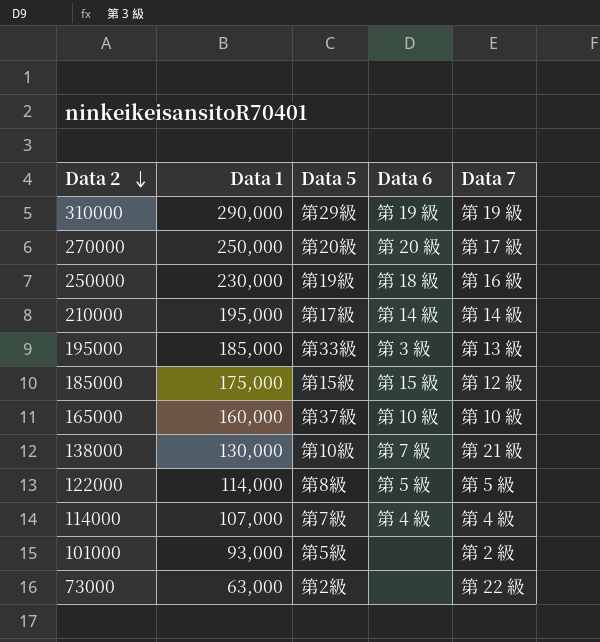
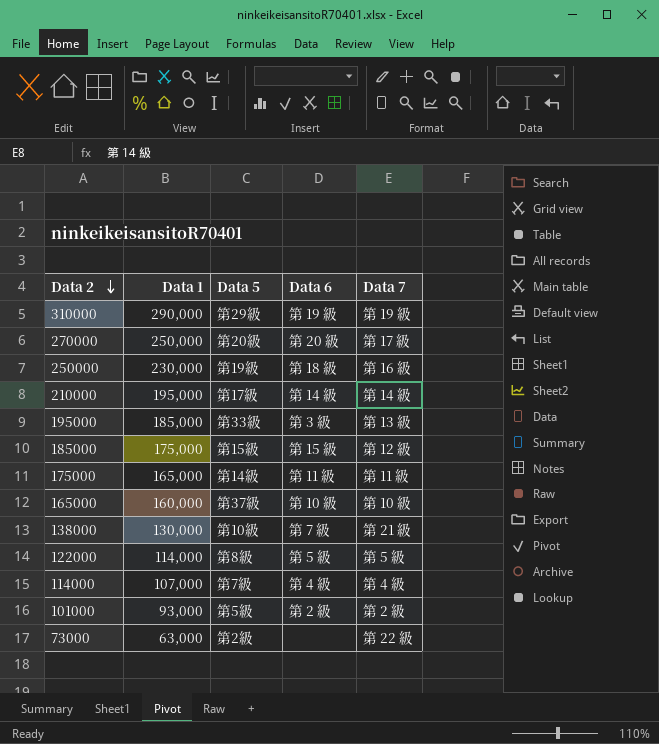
row 175000: none -> 165,000 | 第14級 | 第 11 級 | 第 11 級
101000 | Data 6: none -> 第 2 級

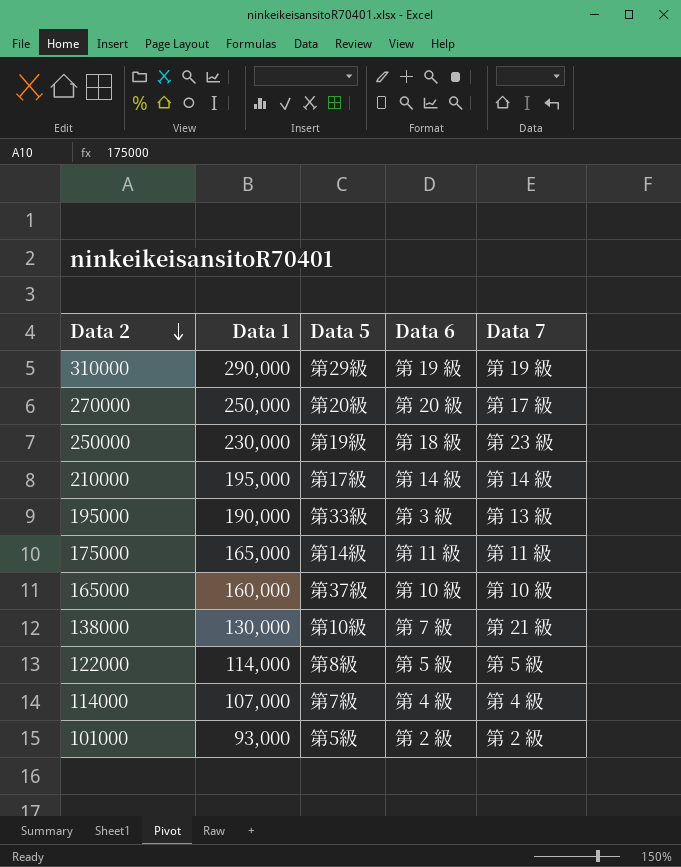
row 185000: 175,000 | 第15級 | 第 15 級 | 第 12 級 -> none
row 73000: 63,000 | 第2級 | none | 第 22 級 -> none
250000 | Data 7: 第 16 級 -> 第 23 級
195000 | Data 1: 185,000 -> 190,000

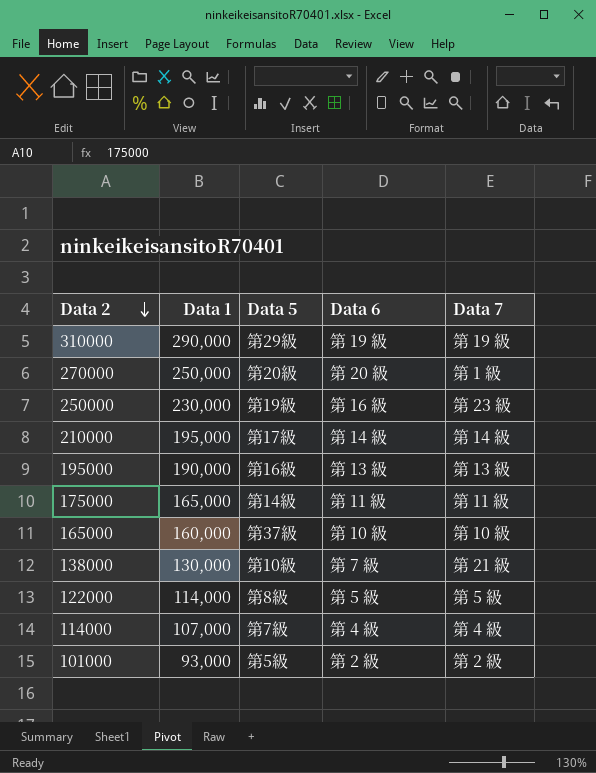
270000 | Data 7: 第 17 級 -> 第 1 級
250000 | Data 6: 第 18 級 -> 第 16 級
195000 | Data 5: 第33級 -> 第16級
195000 | Data 6: 第 3 級 -> 第 13 級

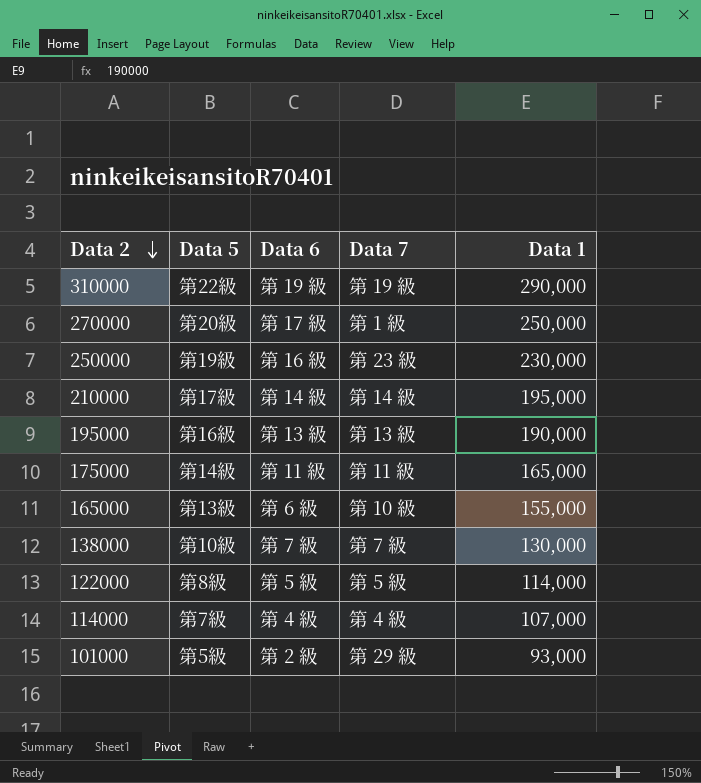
column Data 1 | position: 2 -> 5
310000 | Data 5: 第29級 -> 第22級
270000 | Data 6: 第 20 級 -> 第 17 級
165000 | Data 5: 第37級 -> 第13級
165000 | Data 6: 第 10 級 -> 第 6 級
165000 | Data 1: 160,000 -> 155,000
138000 | Data 7: 第 21 級 -> 第 7 級
101000 | Data 7: 第 2 級 -> 第 29 級

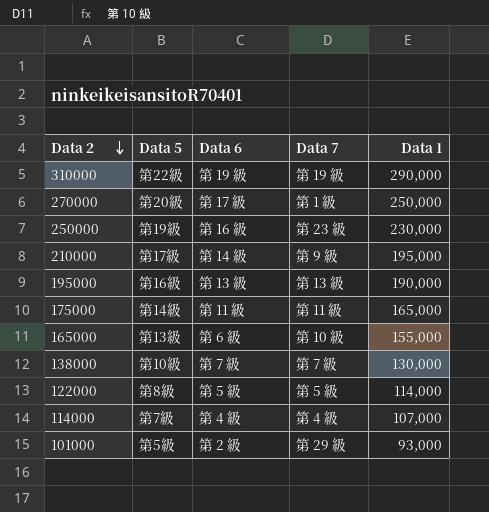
210000 | Data 7: 第 14 級 -> 第 9 級

